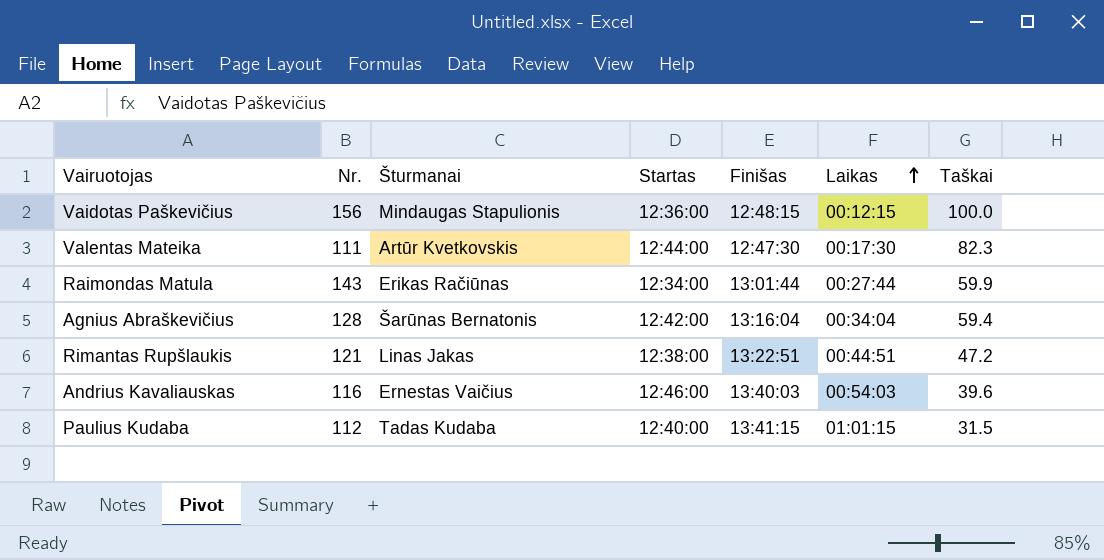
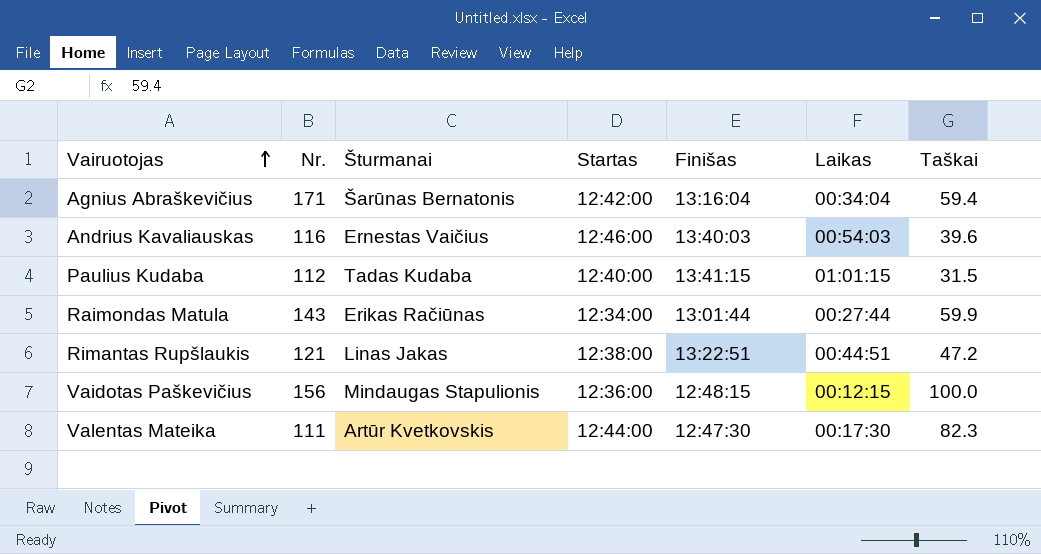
row order: Laikas ascending -> Vairuotojas ascending
Agnius Abraškevičius | Nr.: 128 -> 171

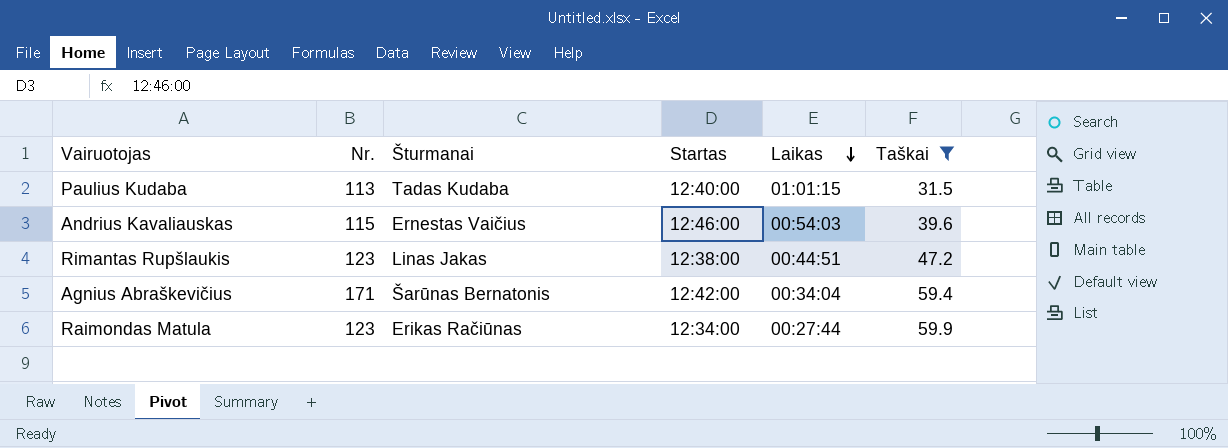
filter: none -> Taškai <= 59.9
row order: Vairuotojas ascending -> Laikas descending
column Finišas | position: 5 -> none
Paulius Kudaba | Nr.: 112 -> 113
Andrius Kavaliauskas | Nr.: 116 -> 115
Rimantas Rupšlaukis | Nr.: 121 -> 123
Raimondas Matula | Nr.: 143 -> 123

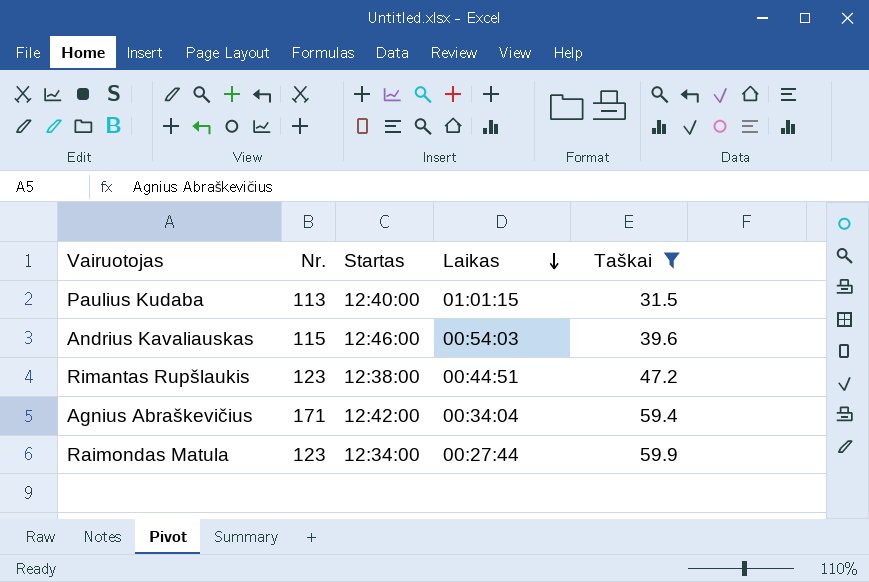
column Šturmanai | position: 3 -> none

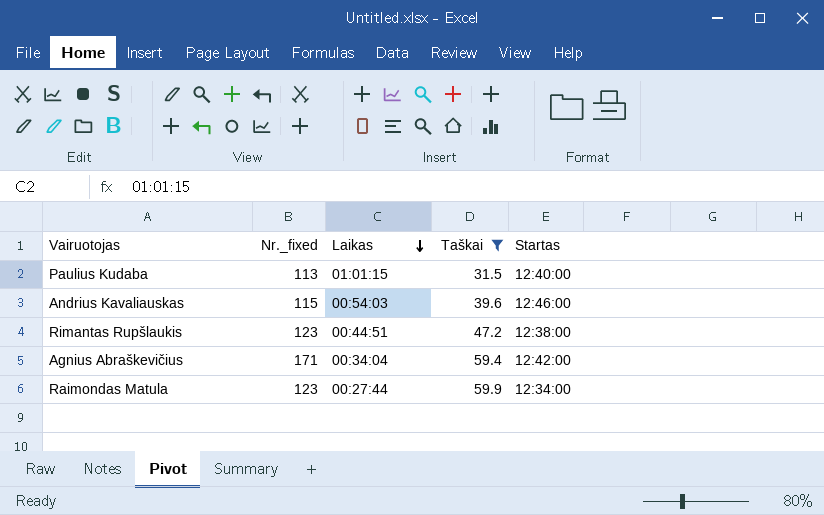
column name: Nr. -> Nr._fixed
column Startas | position: 3 -> 5

